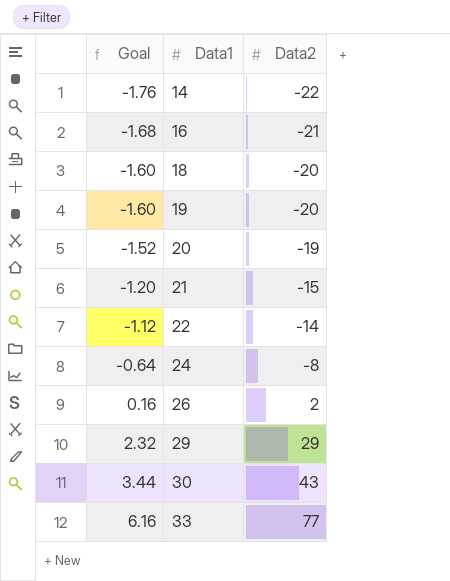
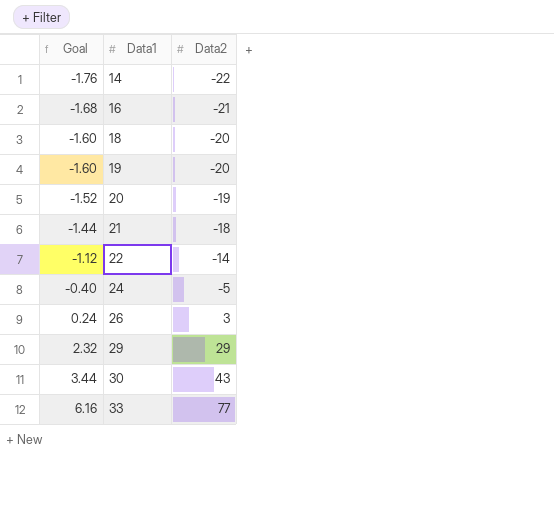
21 | Goal: -1.20 -> -1.44
21 | Data2: -15 -> -18
24 | Goal: -0.64 -> -0.40
24 | Data2: -8 -> -5
26 | Goal: 0.16 -> 0.24
26 | Data2: 2 -> 3

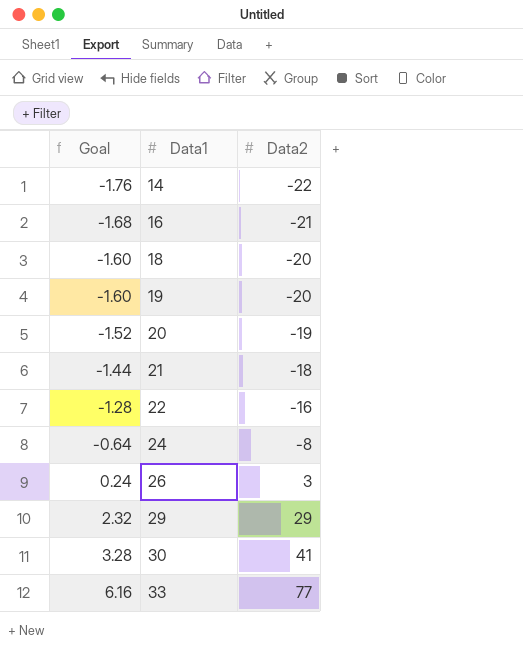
22 | Goal: -1.12 -> -1.28
22 | Data2: -14 -> -16
24 | Goal: -0.40 -> -0.64
24 | Data2: -5 -> -8
30 | Goal: 3.44 -> 3.28
30 | Data2: 43 -> 41

